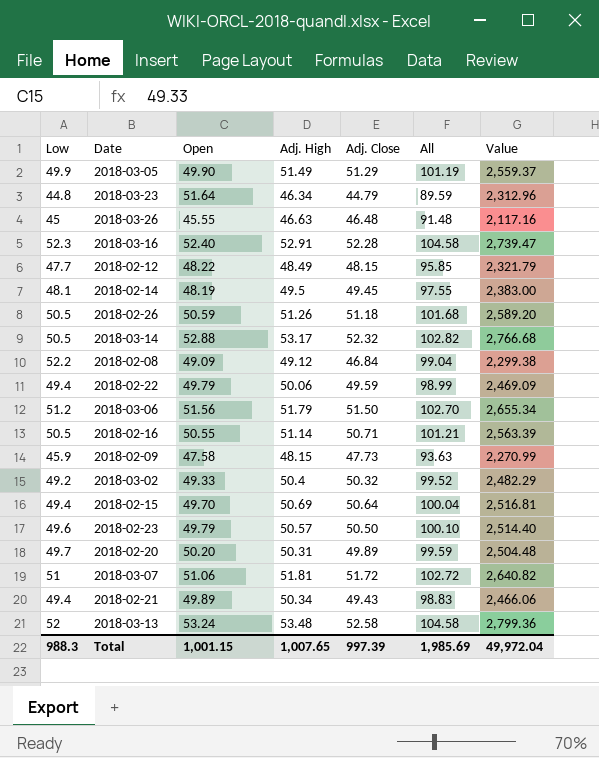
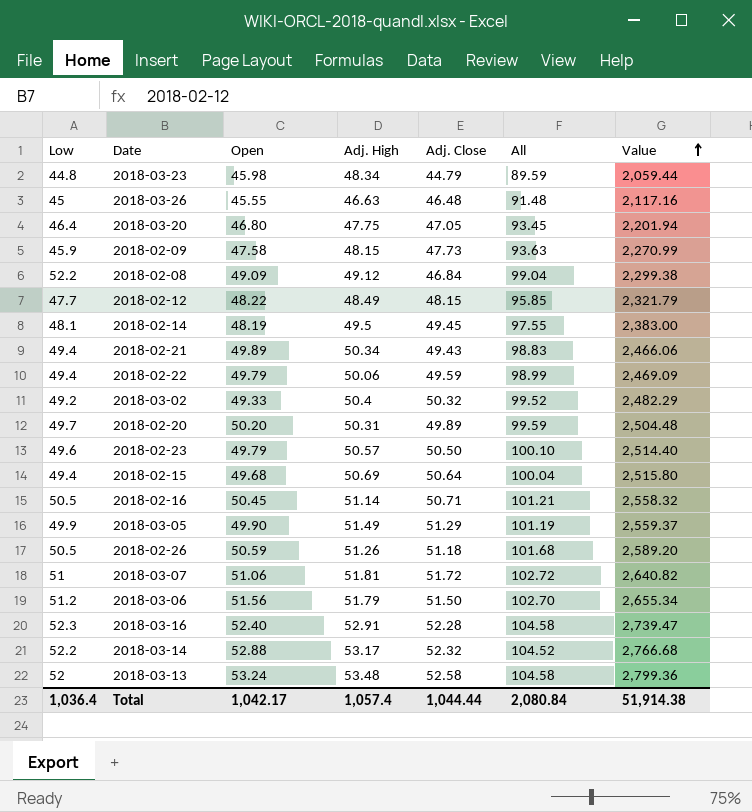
row order: none -> Value ascending
2018-03-23 | Open: 51.64 -> 45.98
2018-03-23 | Adj. High: 46.34 -> 48.34
2018-03-23 | Value: 2,312.96 -> 2,059.44
row 2018-03-20: none -> 46.4 | 46.80 | 47.75 | 47.05 | 93.45 | 2,201.94
2018-02-15 | Open: 49.70 -> 49.68
2018-02-15 | Value: 2,516.81 -> 2,515.80
2018-02-16 | Open: 50.55 -> 50.45
2018-02-16 | Value: 2,563.39 -> 2,558.32
2018-03-14 | Low: 50.5 -> 52.2
2018-03-14 | All: 102.82 -> 104.52
Total | Low: 988.3 -> 1,036.4
Total | Open: 1,001.15 -> 1,042.17
Total | Adj. High: 1,007.65 -> 1,057.4
Total | Adj. Close: 997.39 -> 1,044.44
Total | All: 1,985.69 -> 2,080.84
Total | Value: 49,972.04 -> 51,914.38

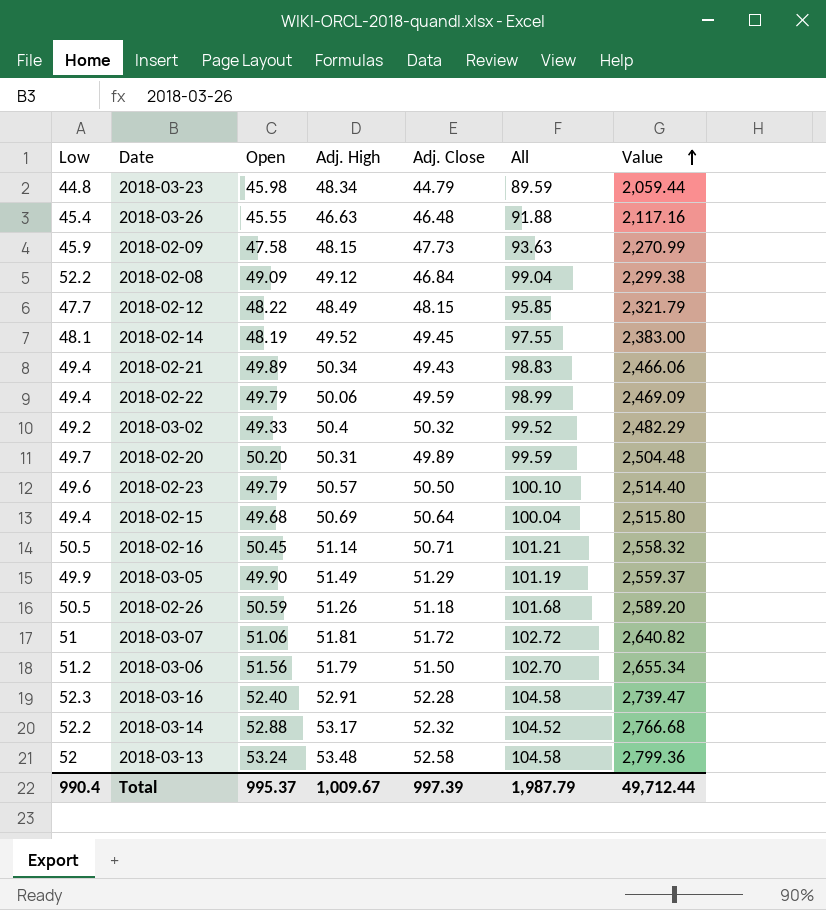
row 2018-03-20: 46.4 | 46.80 | 47.75 | 47.05 | 93.45 | 2,201.94 -> none
2018-03-26 | Low: 45 -> 45.4
2018-03-26 | All: 91.48 -> 91.88
2018-02-14 | Adj. High: 49.5 -> 49.52
Total | Low: 1,036.4 -> 990.4
Total | Open: 1,042.17 -> 995.37
Total | Adj. High: 1,057.4 -> 1,009.67
Total | Adj. Close: 1,044.44 -> 997.39
Total | All: 2,080.84 -> 1,987.79
Total | Value: 51,914.38 -> 49,712.44

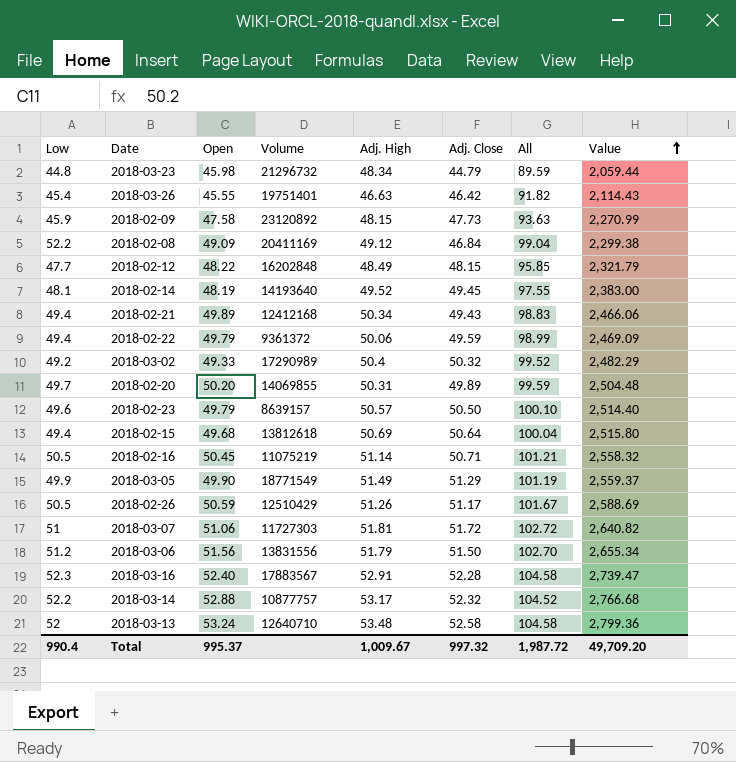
column Volume | position: none -> 4
2018-03-26 | Adj. Close: 46.48 -> 46.42
2018-03-26 | All: 91.88 -> 91.82
2018-03-26 | Value: 2,117.16 -> 2,114.43
2018-02-26 | Adj. Close: 51.18 -> 51.17
2018-02-26 | All: 101.68 -> 101.67
2018-02-26 | Value: 2,589.20 -> 2,588.69
Total | Adj. Close: 997.39 -> 997.32
Total | All: 1,987.79 -> 1,987.72
Total | Value: 49,712.44 -> 49,709.20

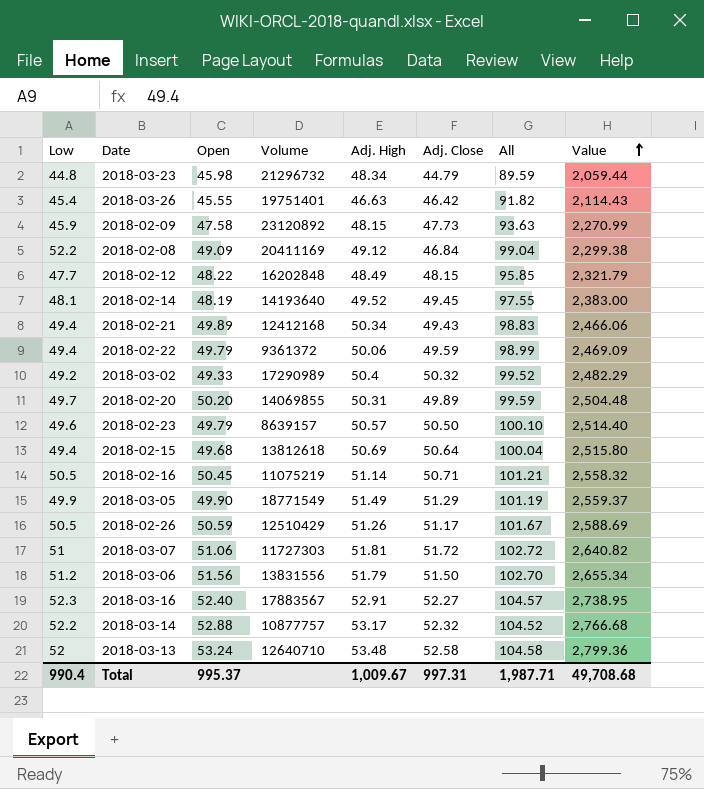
2018-03-16 | Adj. Close: 52.28 -> 52.27
2018-03-16 | All: 104.58 -> 104.57
2018-03-16 | Value: 2,739.47 -> 2,738.95
Total | Adj. Close: 997.32 -> 997.31
Total | All: 1,987.72 -> 1,987.71
Total | Value: 49,709.20 -> 49,708.68

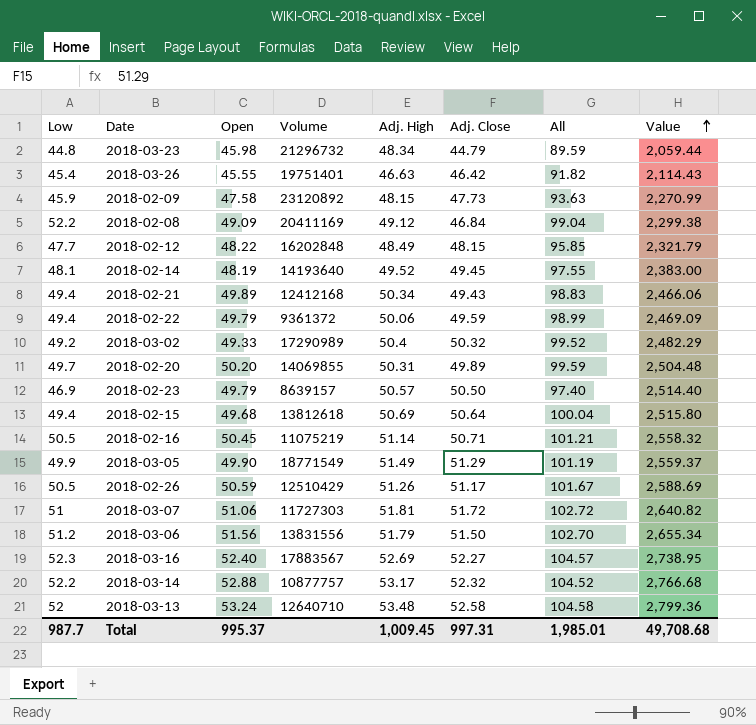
2018-02-23 | Low: 49.6 -> 46.9
2018-02-23 | All: 100.10 -> 97.40
2018-03-16 | Adj. High: 52.91 -> 52.69
Total | Low: 990.4 -> 987.7
Total | Adj. High: 1,009.67 -> 1,009.45
Total | All: 1,987.71 -> 1,985.01

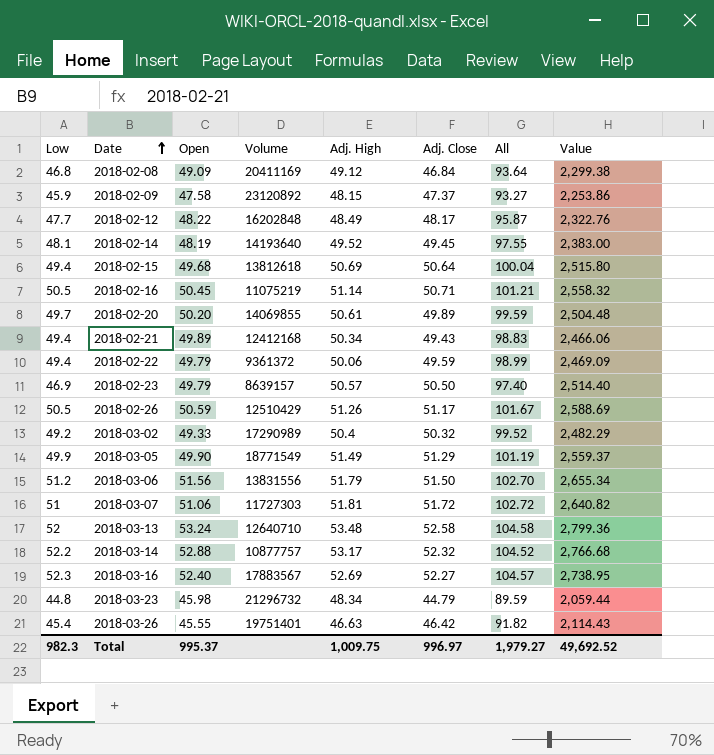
row order: Value ascending -> Date ascending
2018-02-08 | Low: 52.2 -> 46.8
2018-02-08 | All: 99.04 -> 93.64
2018-02-09 | Adj. Close: 47.73 -> 47.37
2018-02-09 | All: 93.63 -> 93.27
2018-02-09 | Value: 2,270.99 -> 2,253.86
2018-02-12 | Adj. Close: 48.15 -> 48.17
2018-02-12 | All: 95.85 -> 95.87
2018-02-12 | Value: 2,321.79 -> 2,322.76
2018-02-20 | Adj. High: 50.31 -> 50.61
Total | Low: 987.7 -> 982.3
Total | Adj. High: 1,009.45 -> 1,009.75
Total | Adj. Close: 997.31 -> 996.97
Total | All: 1,985.01 -> 1,979.27
Total | Value: 49,708.68 -> 49,692.52

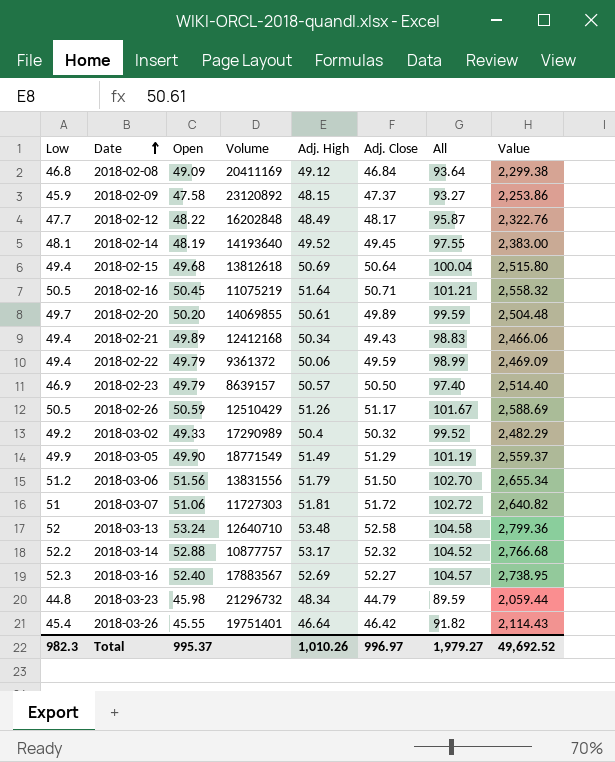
2018-02-16 | Adj. High: 51.14 -> 51.64
2018-03-26 | Adj. High: 46.63 -> 46.64
Total | Adj. High: 1,009.75 -> 1,010.26

